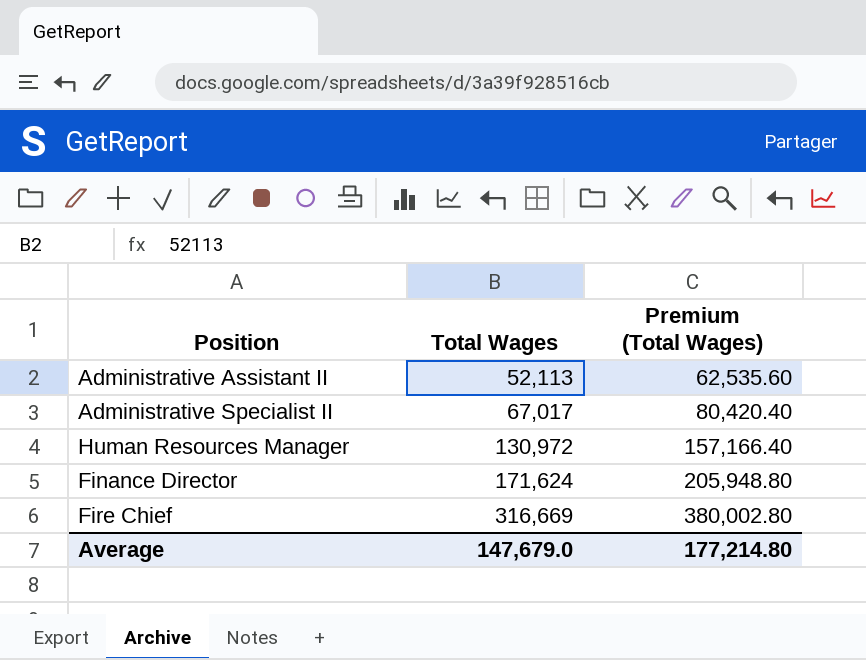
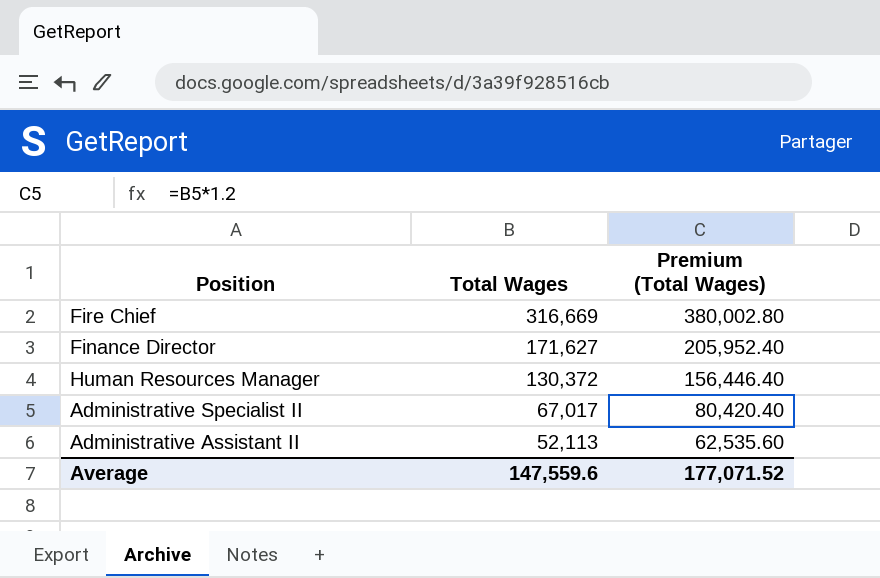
row order: Total Wages ascending -> Total Wages descending
Finance Director | Total Wages: 171,624 -> 171,627
Finance Director | Premium (Total Wages): 205,948.80 -> 205,952.40
Human Resources Manager | Total Wages: 130,972 -> 130,372
Human Resources Manager | Premium (Total Wages): 157,166.40 -> 156,446.40
Average | Total Wages: 147,679.0 -> 147,559.6
Average | Premium (Total Wages): 177,214.80 -> 177,071.52

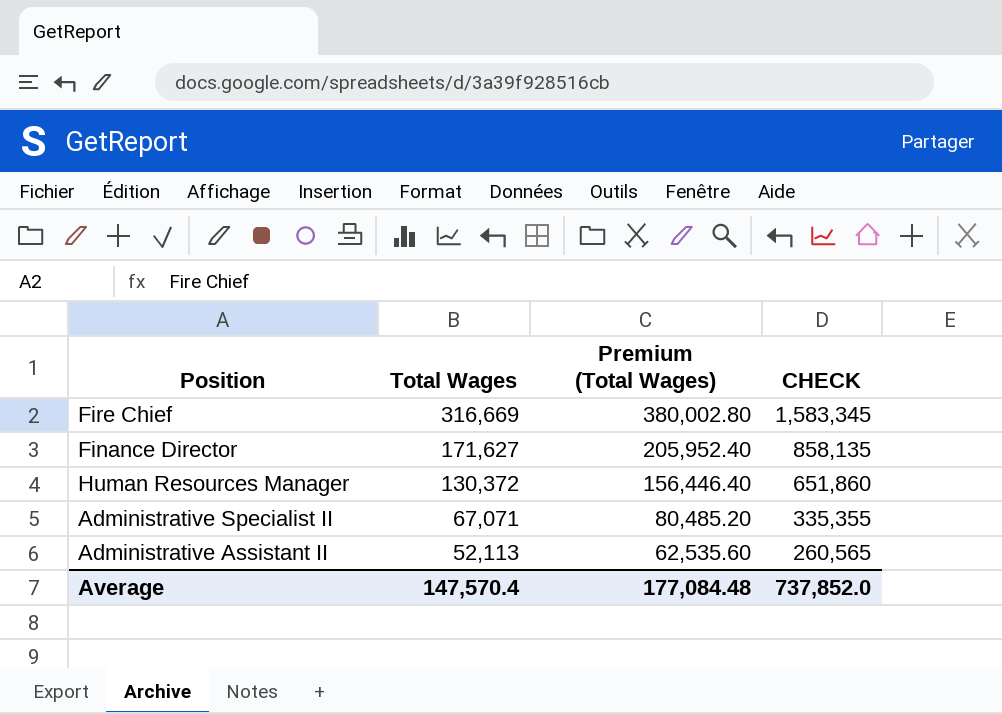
column CHECK | formula: none -> [Total Wages] * 5
Administrative Specialist II | Total Wages: 67,017 -> 67,071
Administrative Specialist II | Premium (Total Wages): 80,420.40 -> 80,485.20
Average | Total Wages: 147,559.6 -> 147,570.4
Average | Premium (Total Wages): 177,071.52 -> 177,084.48

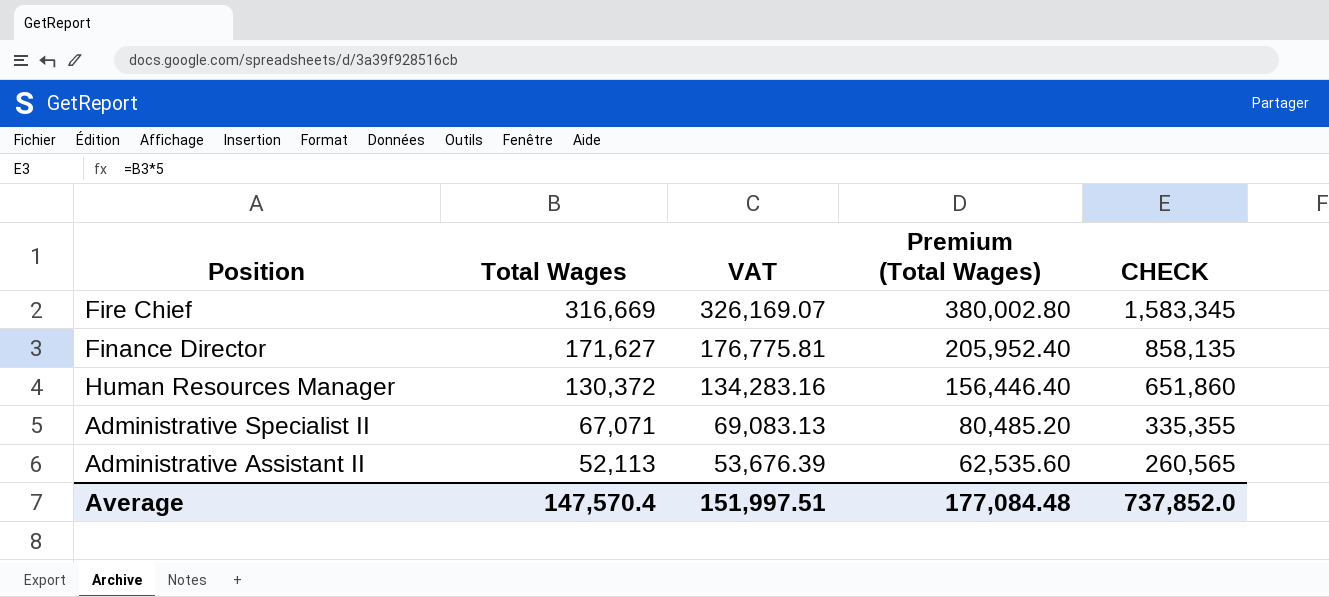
column VAT | formula: none -> [Total Wages] * 1.03

